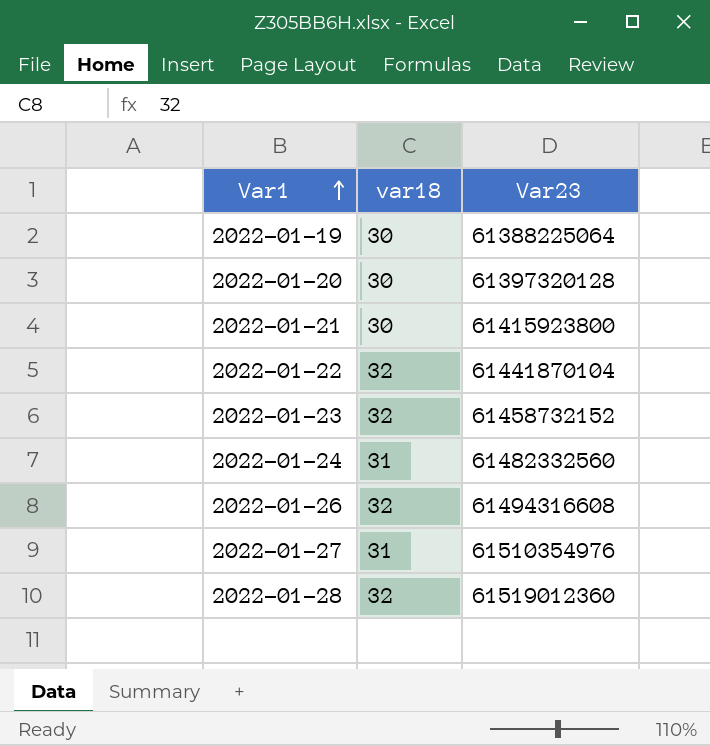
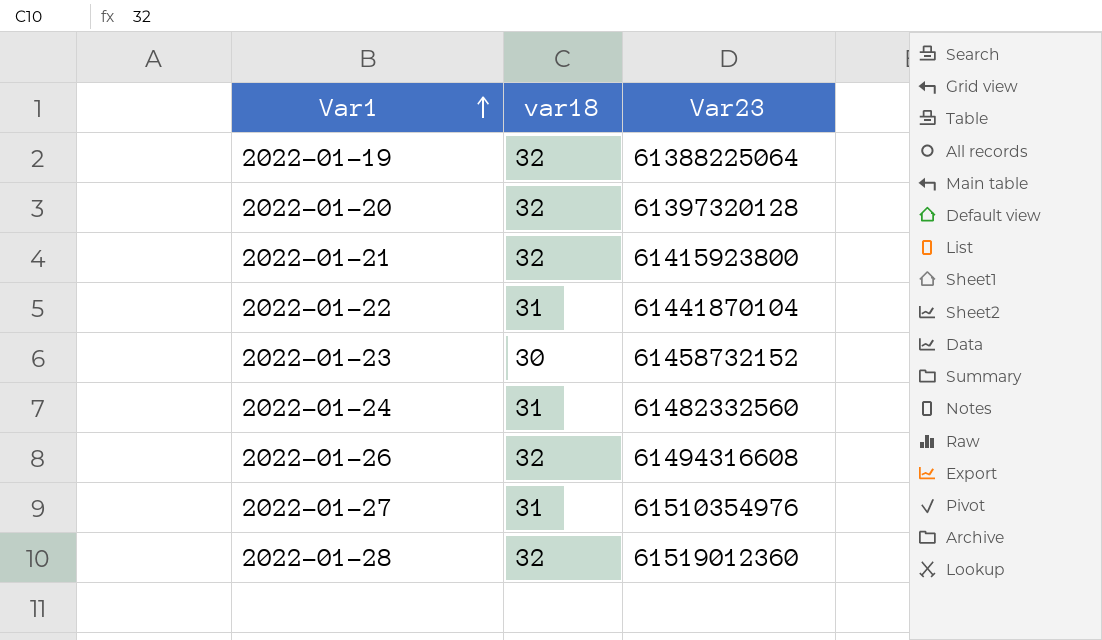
2022-01-19 | var18: 30 -> 32
2022-01-20 | var18: 30 -> 32
2022-01-21 | var18: 30 -> 32
2022-01-22 | var18: 32 -> 31
2022-01-23 | var18: 32 -> 30

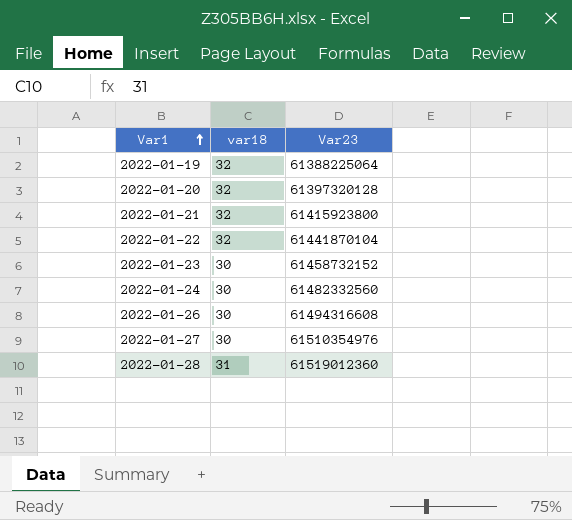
2022-01-22 | var18: 31 -> 32
2022-01-24 | var18: 31 -> 30
2022-01-26 | var18: 32 -> 30
2022-01-27 | var18: 31 -> 30
2022-01-28 | var18: 32 -> 31

